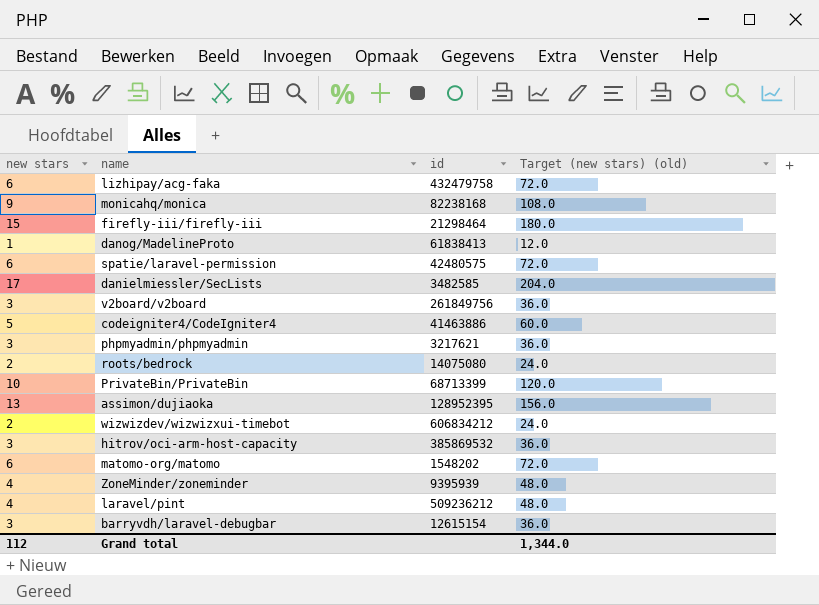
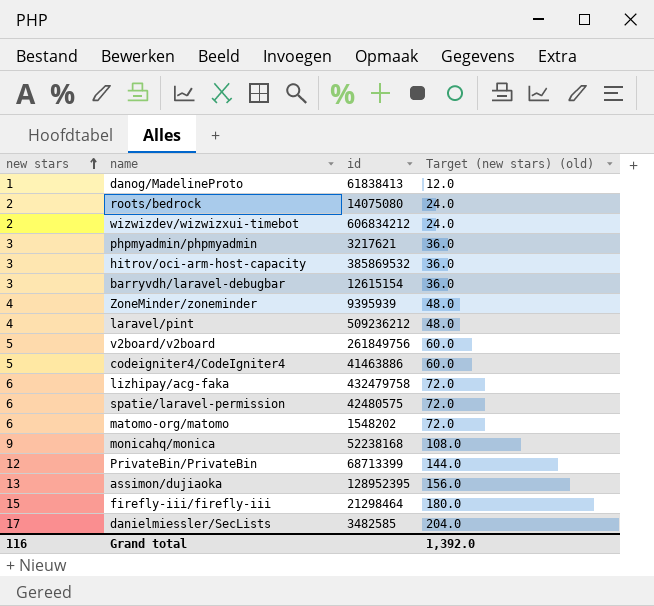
row order: none -> new stars ascending
v2board/v2board | new stars: 3 -> 5
v2board/v2board | Target (new stars) (old): 36.0 -> 60.0
monicahq/monica | id: 82238168 -> 52238168
PrivateBin/PrivateBin | new stars: 10 -> 12
PrivateBin/PrivateBin | Target (new stars) (old): 120.0 -> 144.0
Grand total | new stars: 112 -> 116
Grand total | Target (new stars) (old): 1,344.0 -> 1,392.0

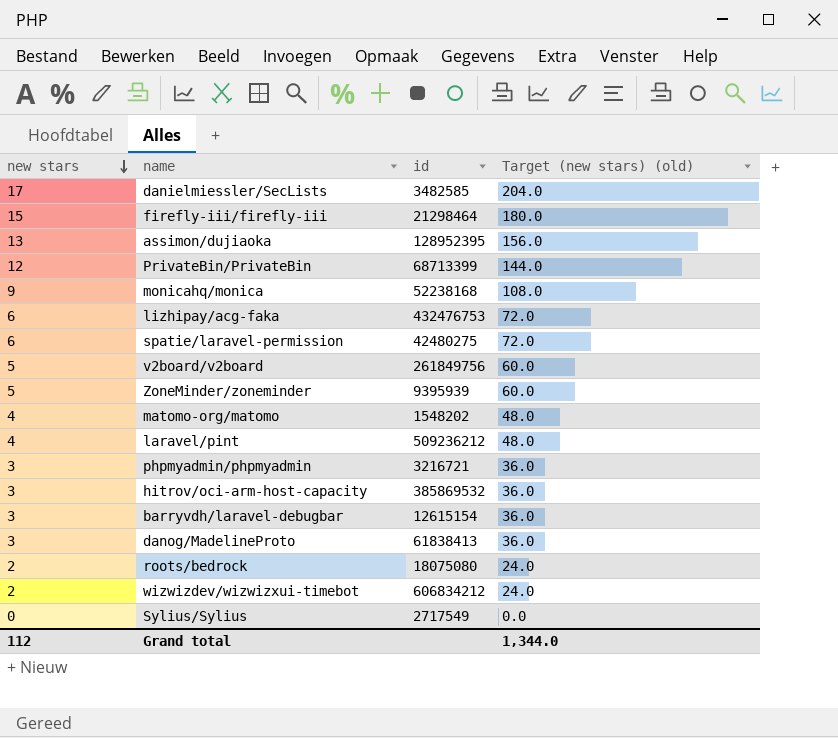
row order: new stars ascending -> new stars descending
row codeigniter4/CodeIgniter4: 5 | 41463886 | 60.0 -> none
lizhipay/acg-faka | id: 432479758 -> 432476753
spatie/laravel-permission | id: 42480575 -> 42480275
ZoneMinder/zoneminder | new stars: 4 -> 5
ZoneMinder/zoneminder | Target (new stars) (old): 48.0 -> 60.0
matomo-org/matomo | new stars: 6 -> 4
matomo-org/matomo | Target (new stars) (old): 72.0 -> 48.0
phpmyadmin/phpmyadmin | id: 3217621 -> 3216721
danog/MadelineProto | new stars: 1 -> 3
danog/MadelineProto | Target (new stars) (old): 12.0 -> 36.0
roots/bedrock | id: 14075080 -> 18075080
row Sylius/Sylius: none -> 0 | 2717549 | 0.0
Grand total | new stars: 116 -> 112
Grand total | Target (new stars) (old): 1,392.0 -> 1,344.0

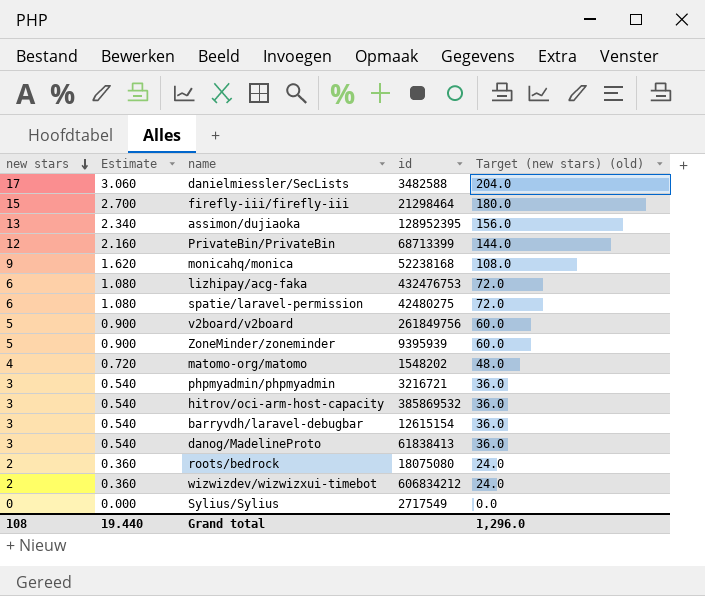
column Estimate | formula: none -> [new stars] * 0.18
row laravel/pint: 4 | 509236212 | 48.0 -> none
danielmiessler/SecLists | id: 3482585 -> 3482588
Grand total | new stars: 112 -> 108
Grand total | Target (new stars) (old): 1,344.0 -> 1,296.0

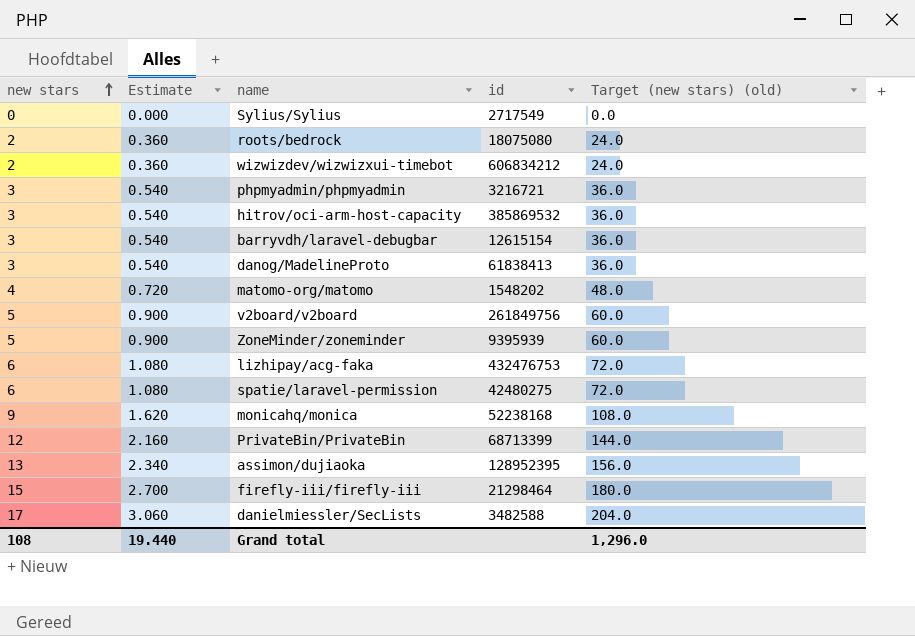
row order: new stars descending -> new stars ascending

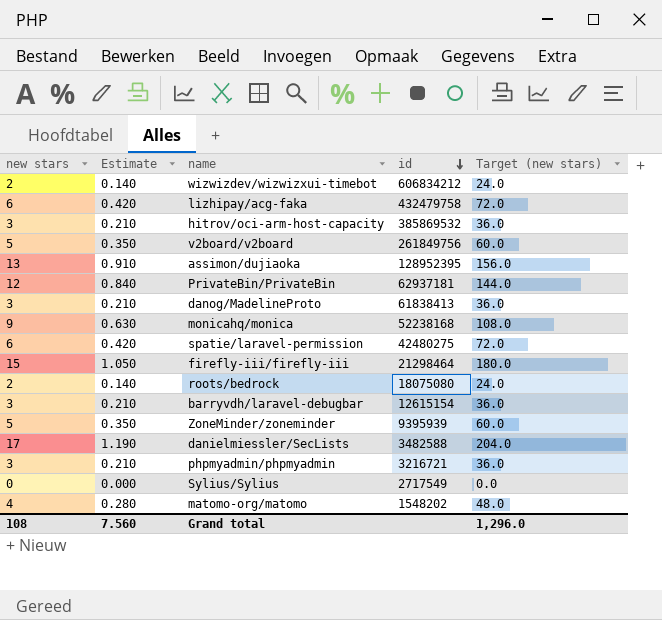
row order: new stars ascending -> id descending
column Estimate | formula: [new stars] * 0.18 -> [new stars] * 0.07
column name: Target (new stars) (old) -> Target (new stars)
lizhipay/acg-faka | id: 432476753 -> 432479758
PrivateBin/PrivateBin | id: 68713399 -> 62937181
Grand total | Estimate: 19.440 -> 7.560

